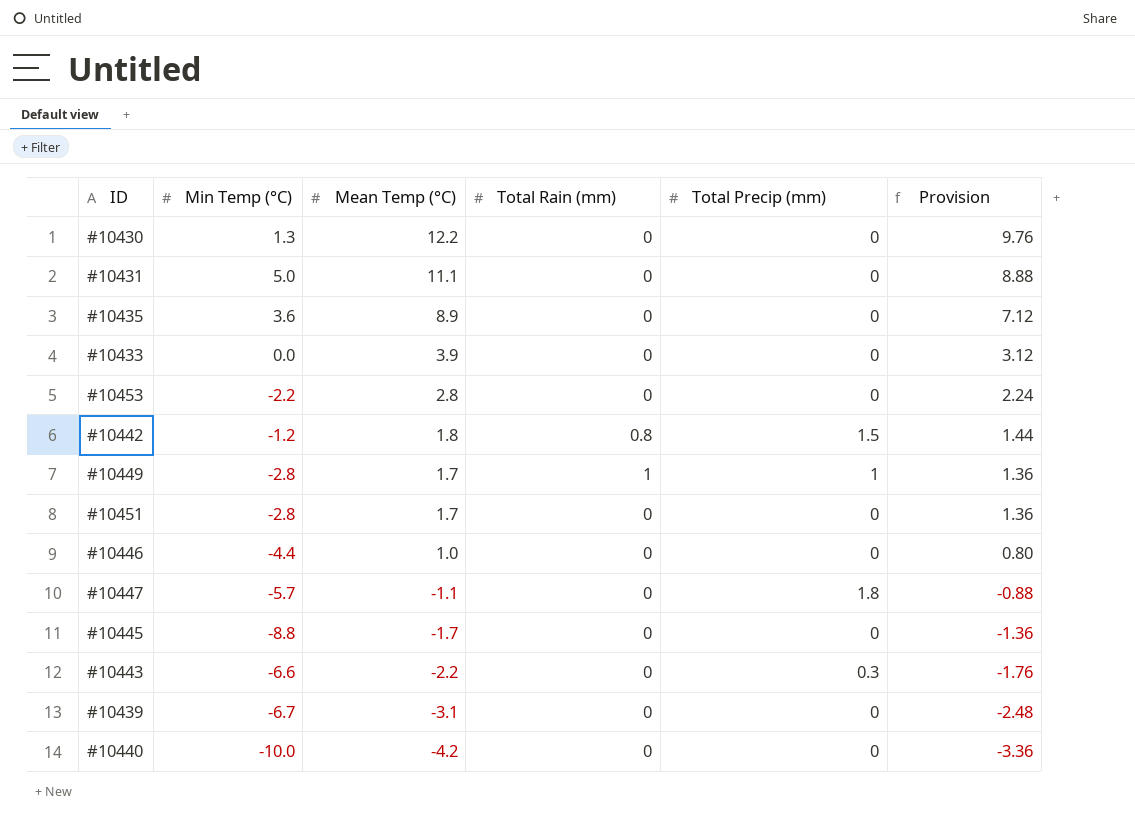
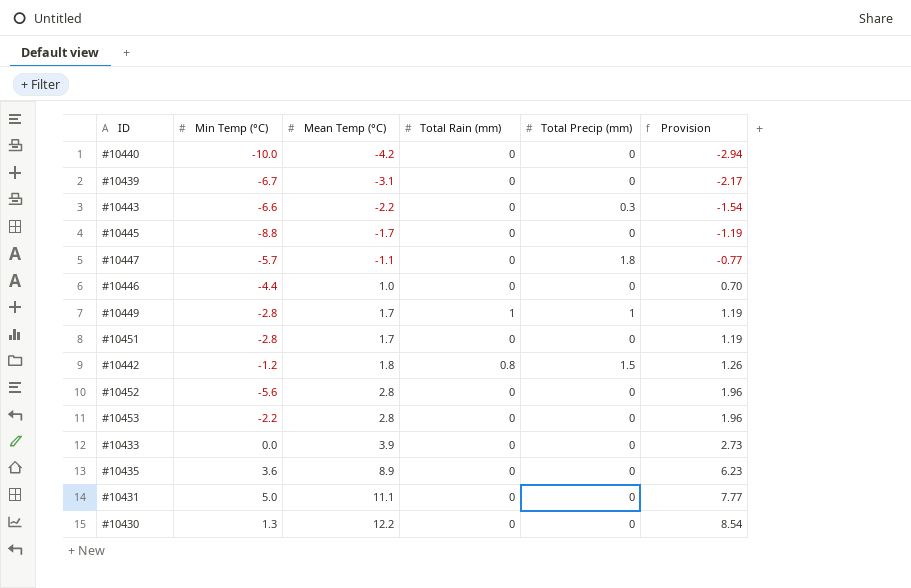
row order: Mean Temp (°C) descending -> Mean Temp (°C) ascending
column Provision | formula: [Mean Temp (°C)] * 0.8 -> [Mean Temp (°C)] * 0.7
row #10452: none -> -5.6 | 2.8 | 0 | 0 | 1.96

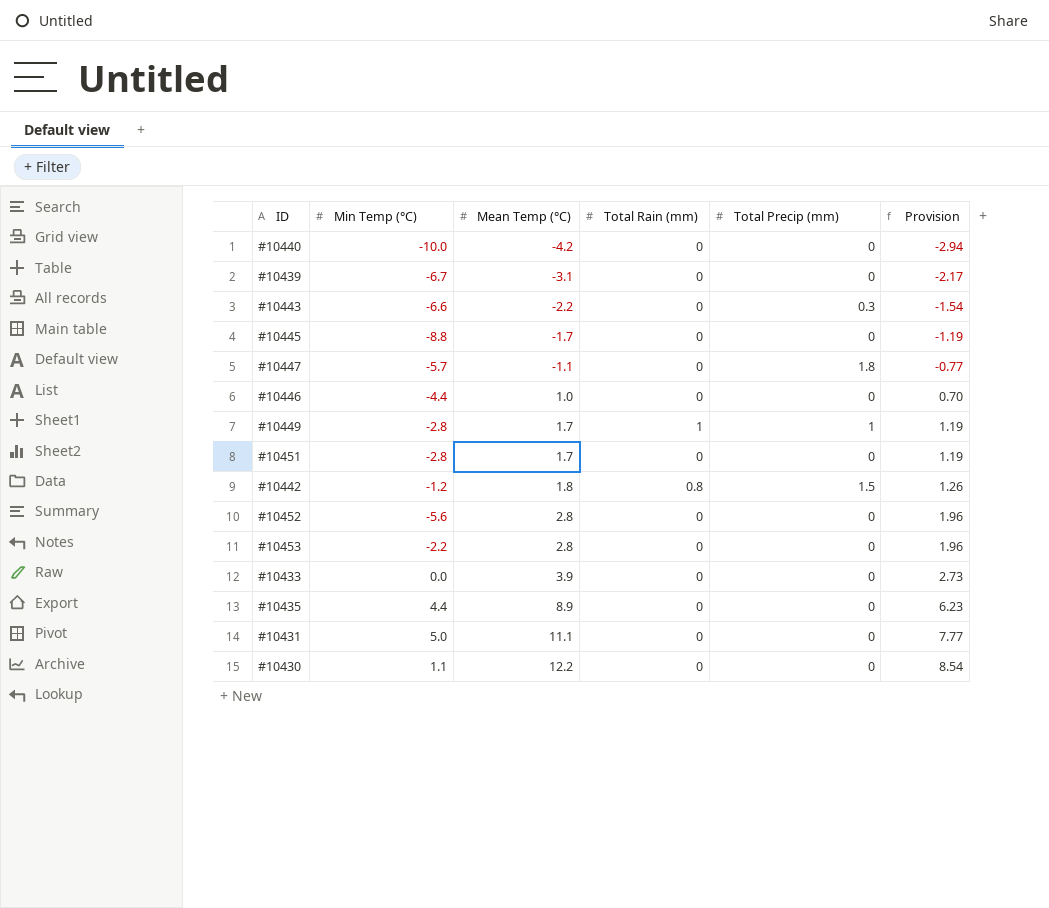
#10435 | Min Temp (°C): 3.6 -> 4.4
#10430 | Min Temp (°C): 1.3 -> 1.1

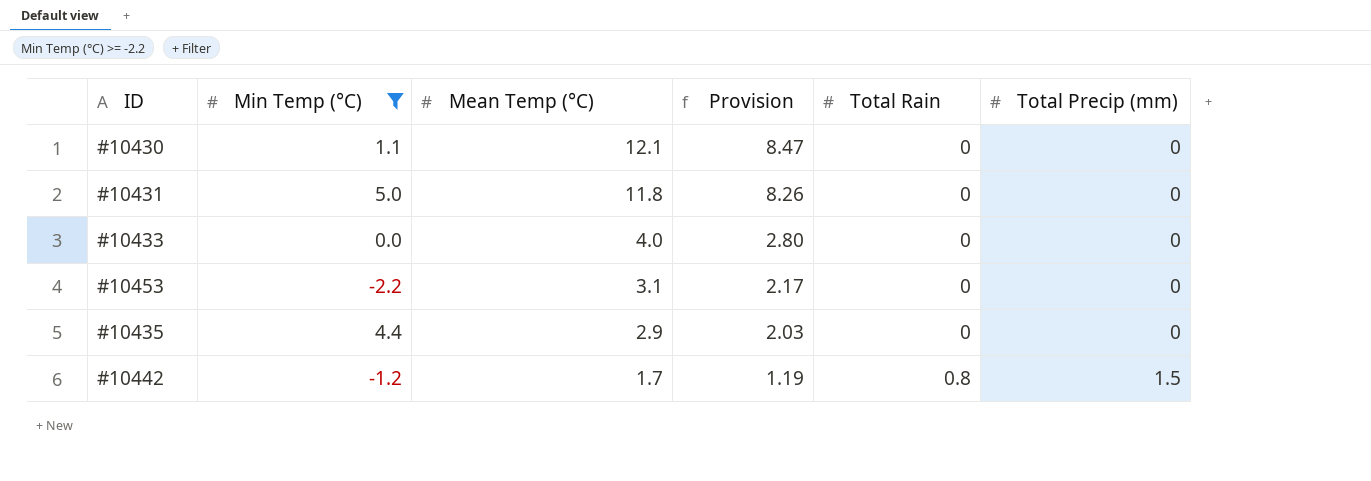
filter: none -> Min Temp (°C) >= -2.2
row order: Mean Temp (°C) ascending -> Mean Temp (°C) descending
column Provision | position: 6 -> 4
column name: Total Rain (mm) -> Total Rain
#10430 | Mean Temp (°C): 12.2 -> 12.1
#10430 | Provision: 8.54 -> 8.47
#10431 | Mean Temp (°C): 11.1 -> 11.8
#10431 | Provision: 7.77 -> 8.26
#10433 | Mean Temp (°C): 3.9 -> 4.0
#10433 | Provision: 2.73 -> 2.80
#10453 | Mean Temp (°C): 2.8 -> 3.1
#10453 | Provision: 1.96 -> 2.17
#10435 | Mean Temp (°C): 8.9 -> 2.9
#10435 | Provision: 6.23 -> 2.03
#10442 | Mean Temp (°C): 1.8 -> 1.7
#10442 | Provision: 1.26 -> 1.19

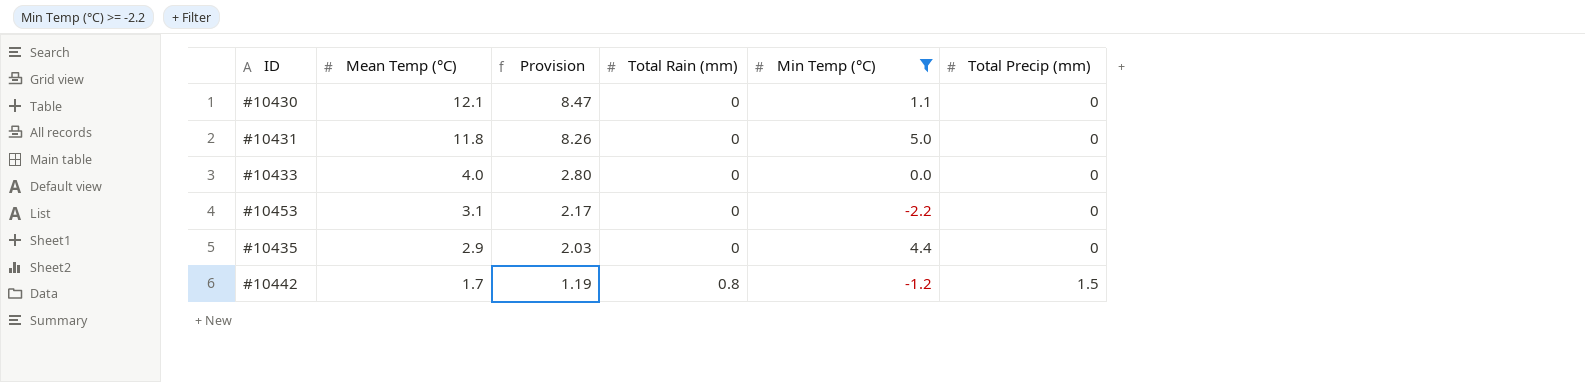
column name: Total Rain -> Total Rain (mm)
column Min Temp (°C) | position: 2 -> 5

